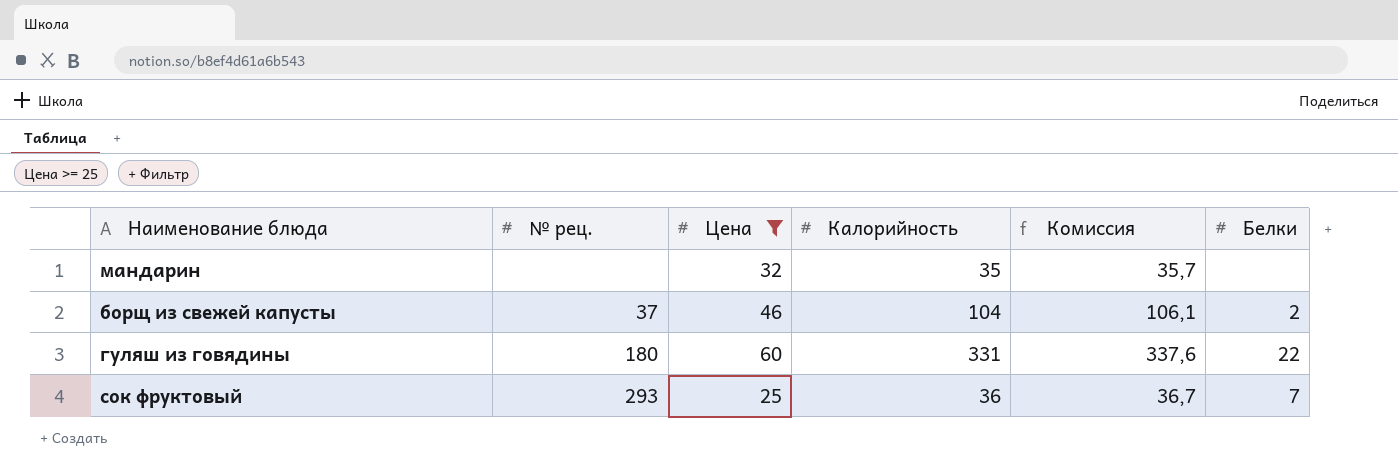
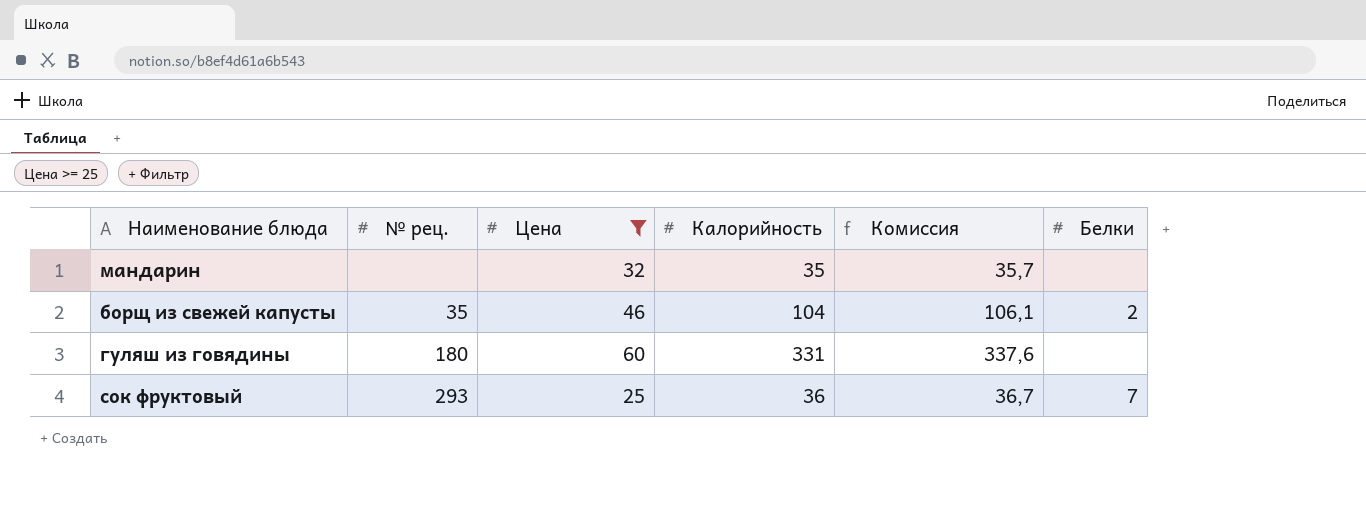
борщ из свежей капусты | № рец.: 37 -> 35
гуляш из говядины | Белки: 22 -> none

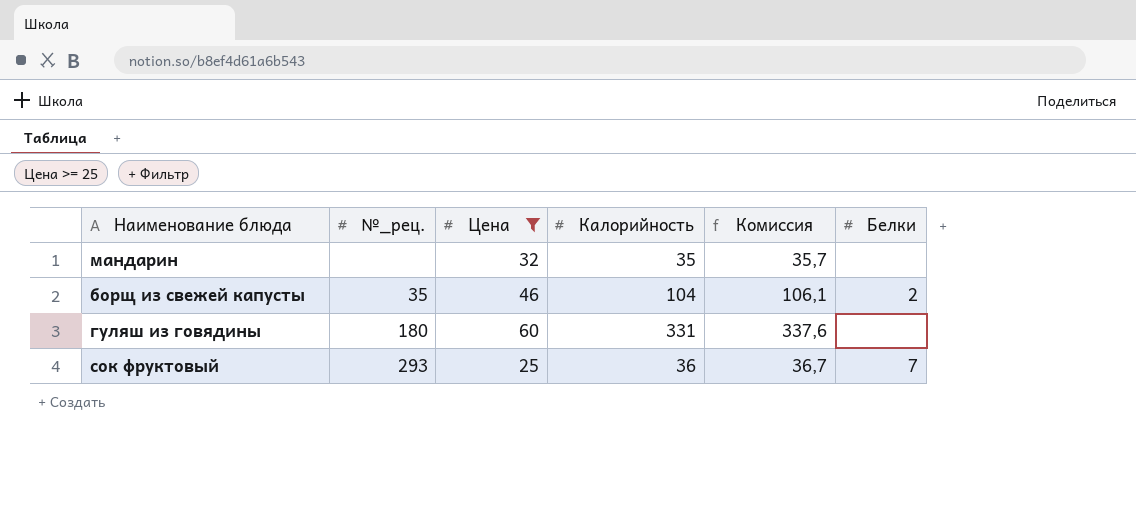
column name: № рец. -> №_рец.

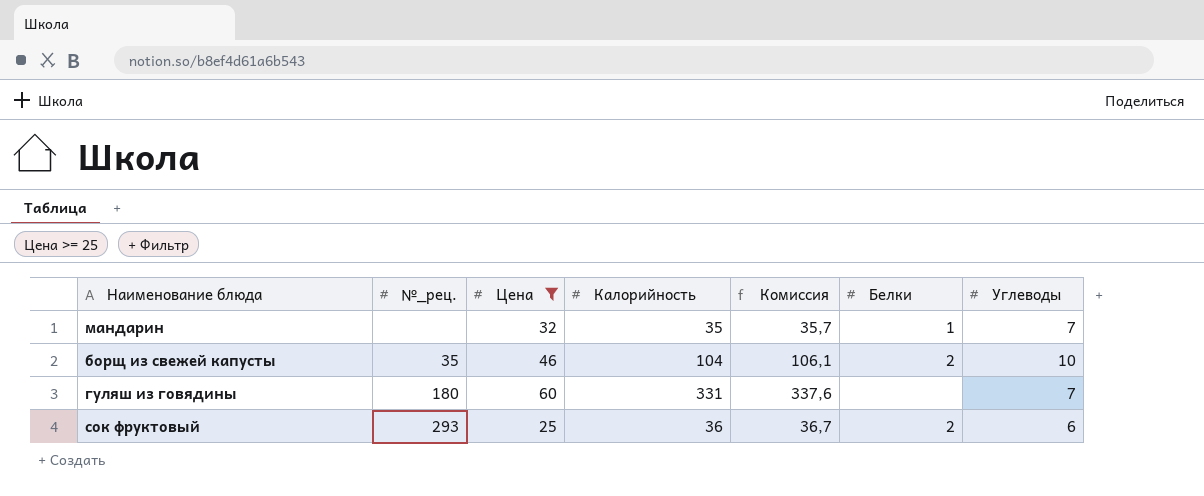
column Углеводы | position: none -> 7
мандарин | Белки: none -> 1
сок фруктовый | Белки: 7 -> 2

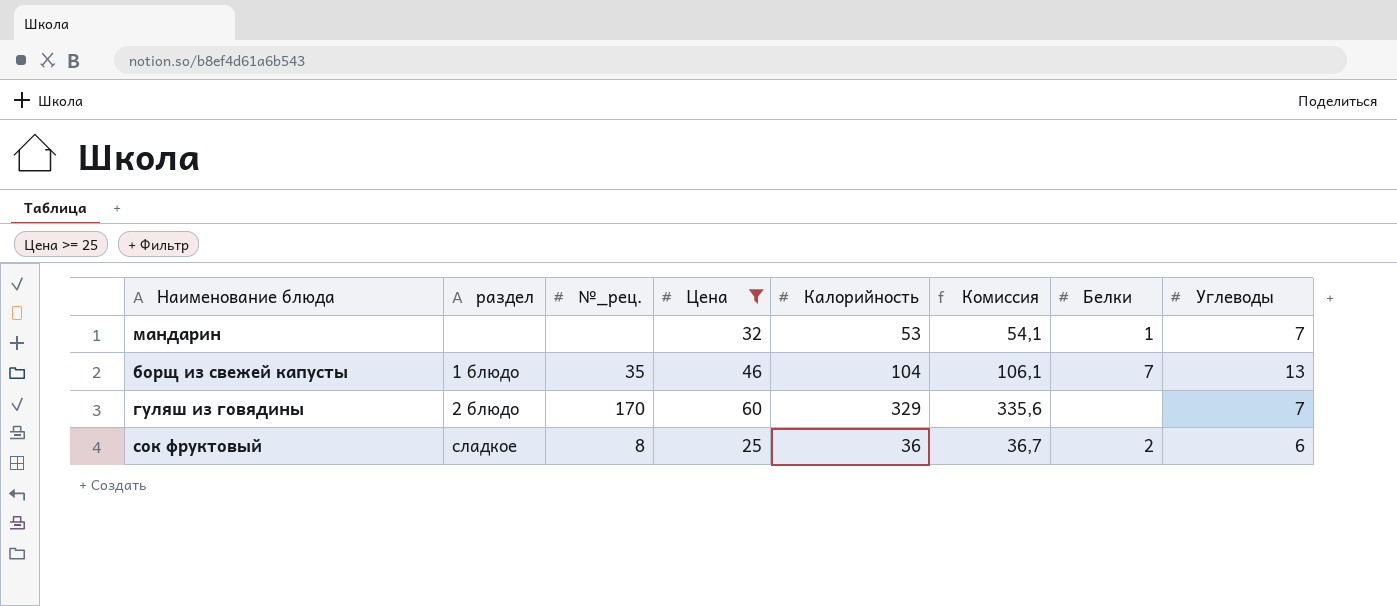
column раздел | position: none -> 2
мандарин | Калорийность: 35 -> 53
мандарин | Комиссия: 35,7 -> 54,1
борщ из свежей капусты | Белки: 2 -> 7
борщ из свежей капусты | Углеводы: 10 -> 13
гуляш из говядины | №_рец.: 180 -> 170
гуляш из говядины | Калорийность: 331 -> 329
гуляш из говядины | Комиссия: 337,6 -> 335,6
сок фруктовый | №_рец.: 293 -> 8

